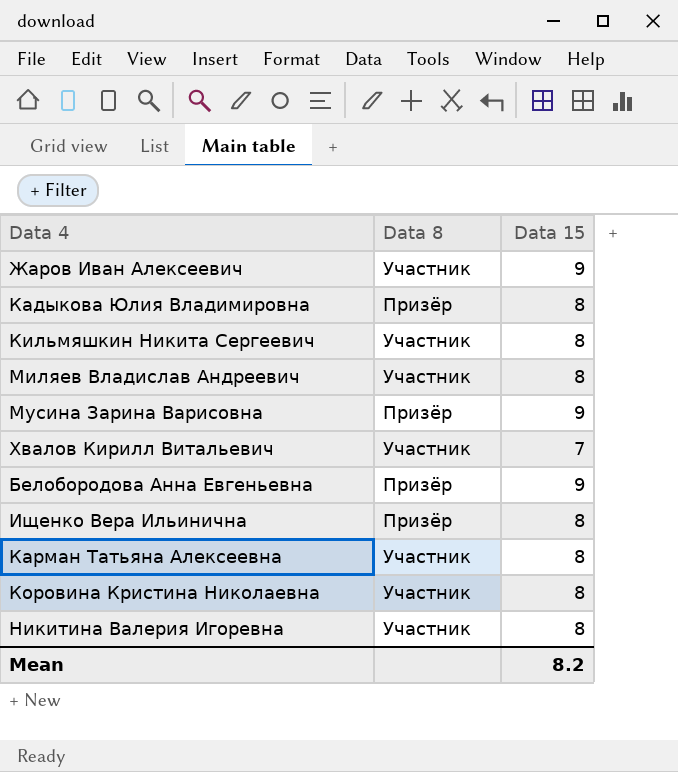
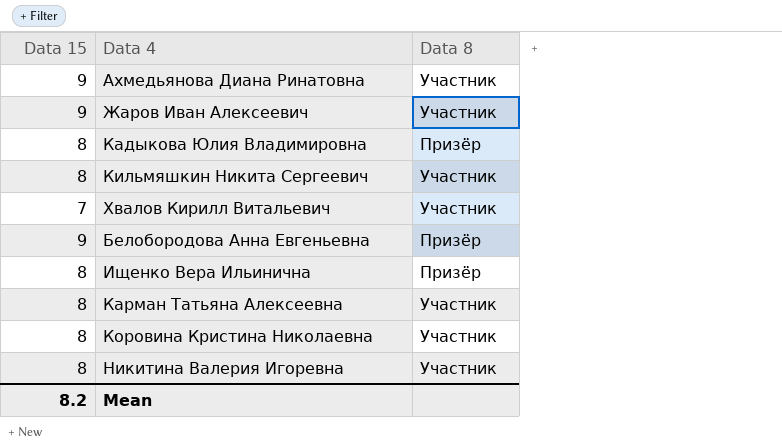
column Data 15 | position: 3 -> 1
row Миляев Владислав Андреевич: Участник | 8 -> none
row Мусина Зарина Варисовна: Призёр | 9 -> none
row Ахмедьянова Диана Ринатовна: none -> 9 | Участник

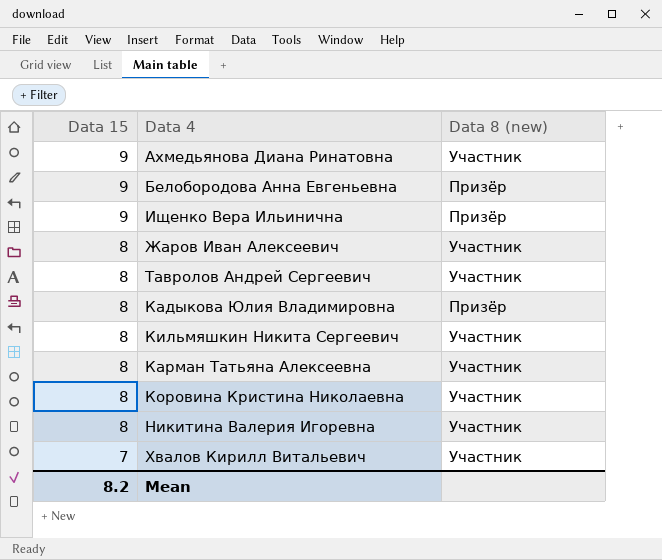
row order: none -> Data 15 descending
column name: Data 8 -> Data 8 (new)
Ищенко Вера Ильинична | Data 15: 8 -> 9
Жаров Иван Алексеевич | Data 15: 9 -> 8
row Тавролов Андрей Сергеевич: none -> 8 | Участник

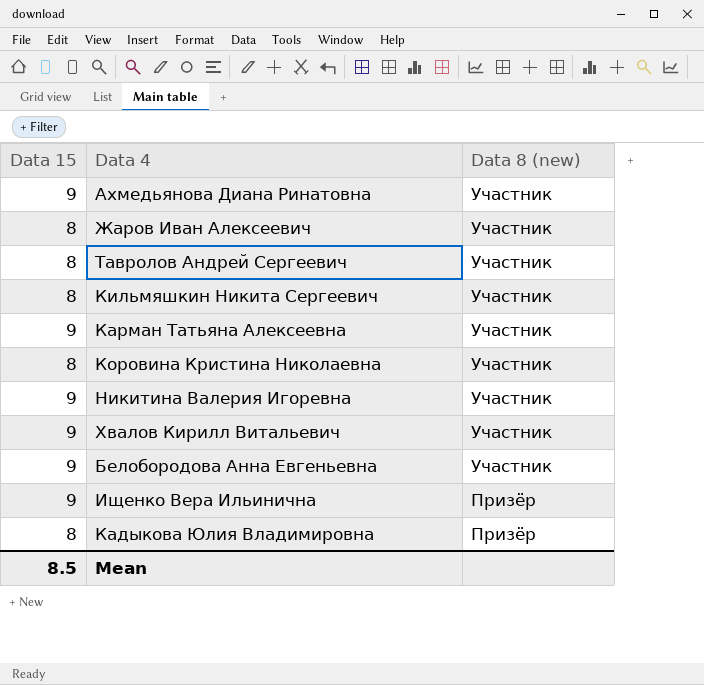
row order: Data 15 descending -> Data 8 (new) descending
Карман Татьяна Алексеевна | Data 15: 8 -> 9
Никитина Валерия Игоревна | Data 15: 8 -> 9
Хвалов Кирилл Витальевич | Data 15: 7 -> 9
Белобородова Анна Евгеньевна | Data 8 (new): Призёр -> Участник
Mean | Data 15: 8.2 -> 8.5

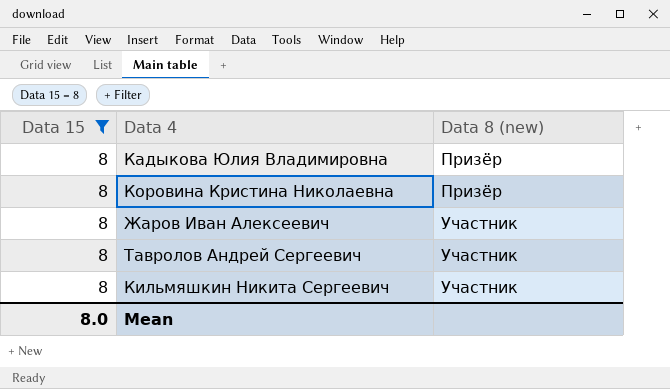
filter: none -> Data 15 = 8
row order: Data 8 (new) descending -> Data 8 (new) ascending
Коровина Кристина Николаевна | Data 8 (new): Участник -> Призёр
Mean | Data 15: 8.5 -> 8.0

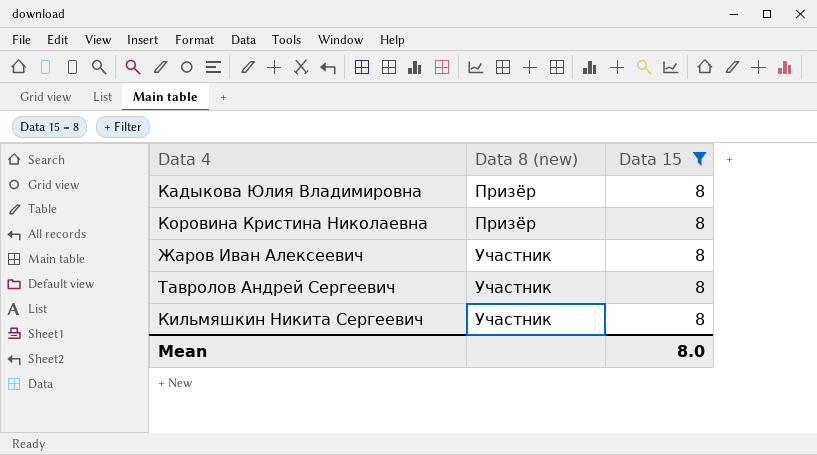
column Data 15 | position: 1 -> 3

